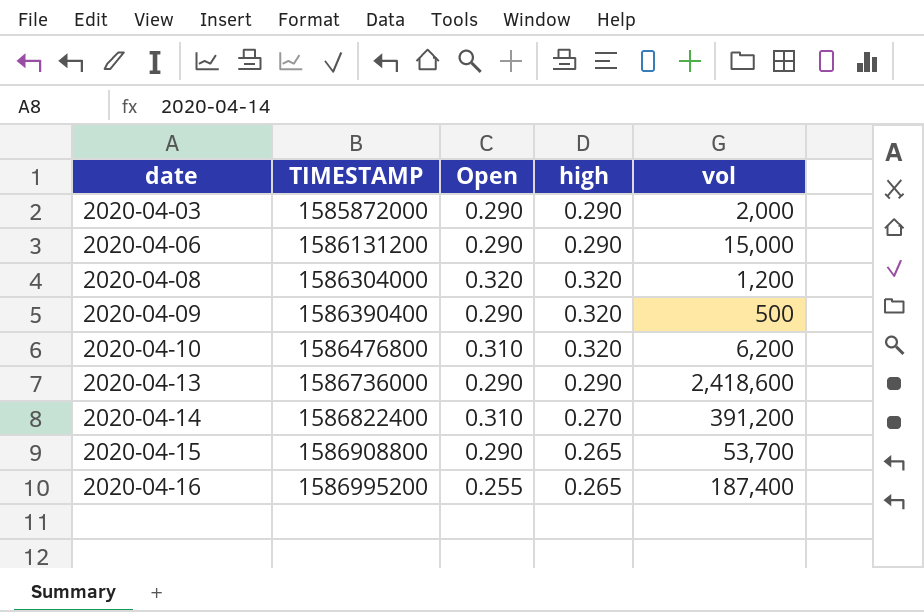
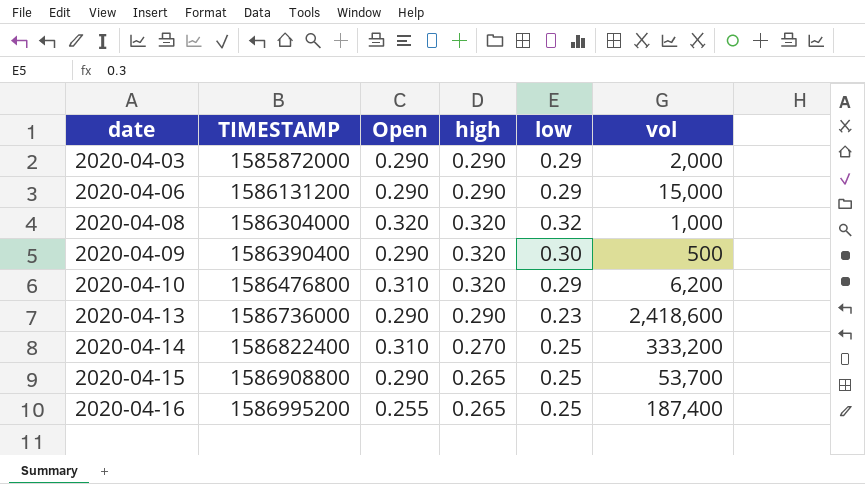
column low | position: none -> 5
2020-04-08 | vol: 1,200 -> 1,000
2020-04-14 | vol: 391,200 -> 333,200

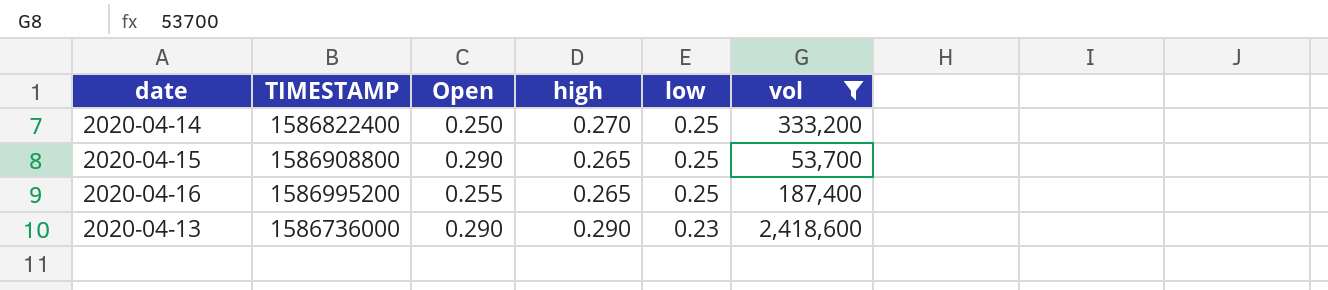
filter: none -> vol >= 53,700
row order: date ascending -> low descending
2020-04-14 | Open: 0.310 -> 0.250

